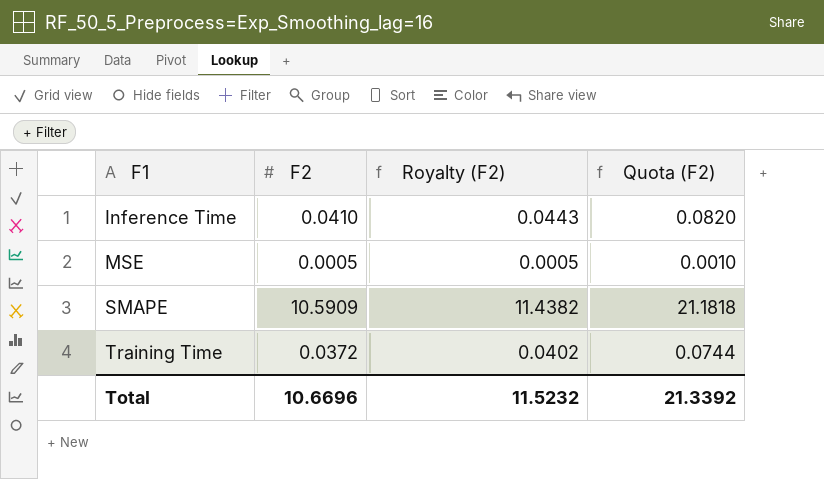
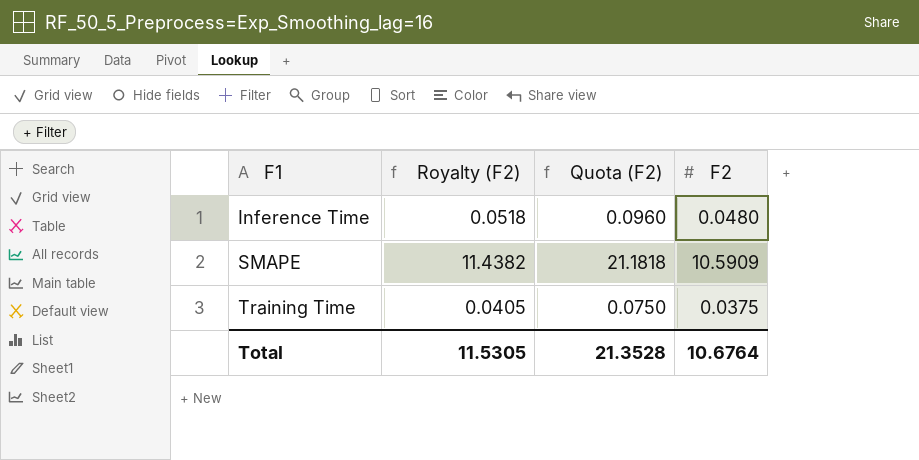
column F2 | position: 2 -> 4
row MSE: 0.0005 | 0.0005 | 0.0010 -> none
Inference Time | Royalty (F2): 0.0443 -> 0.0518
Inference Time | Quota (F2): 0.0820 -> 0.0960
Inference Time | F2: 0.0410 -> 0.0480
Training Time | Royalty (F2): 0.0402 -> 0.0405
Training Time | Quota (F2): 0.0744 -> 0.0750
Training Time | F2: 0.0372 -> 0.0375
Total | Royalty (F2): 11.5232 -> 11.5305
Total | Quota (F2): 21.3392 -> 21.3528
Total | F2: 10.6696 -> 10.6764

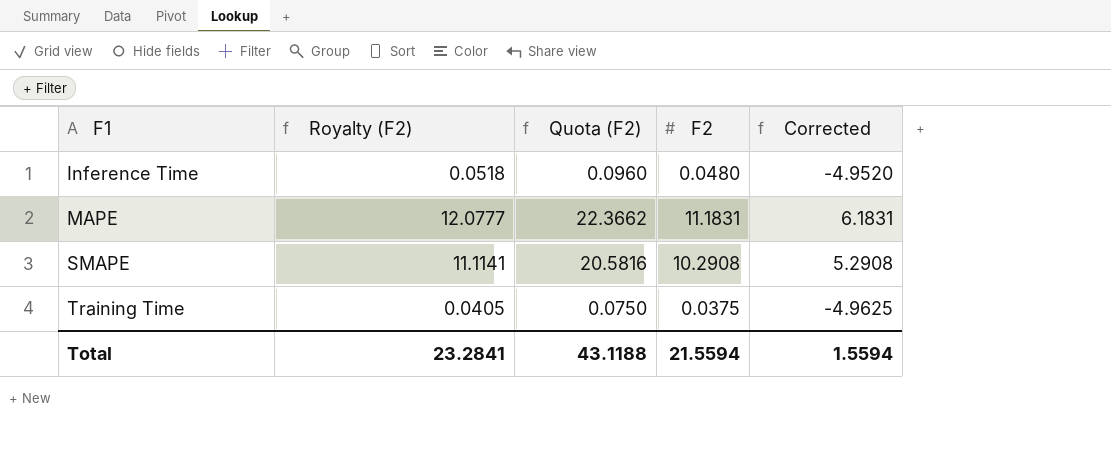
column Corrected | formula: none -> [F2] - 5
row MAPE: none -> 12.0777 | 22.3662 | 11.1831 | 6.1831
SMAPE | Royalty (F2): 11.4382 -> 11.1141
SMAPE | Quota (F2): 21.1818 -> 20.5816
SMAPE | F2: 10.5909 -> 10.2908
Total | Royalty (F2): 11.5305 -> 23.2841
Total | Quota (F2): 21.3528 -> 43.1188
Total | F2: 10.6764 -> 21.5594

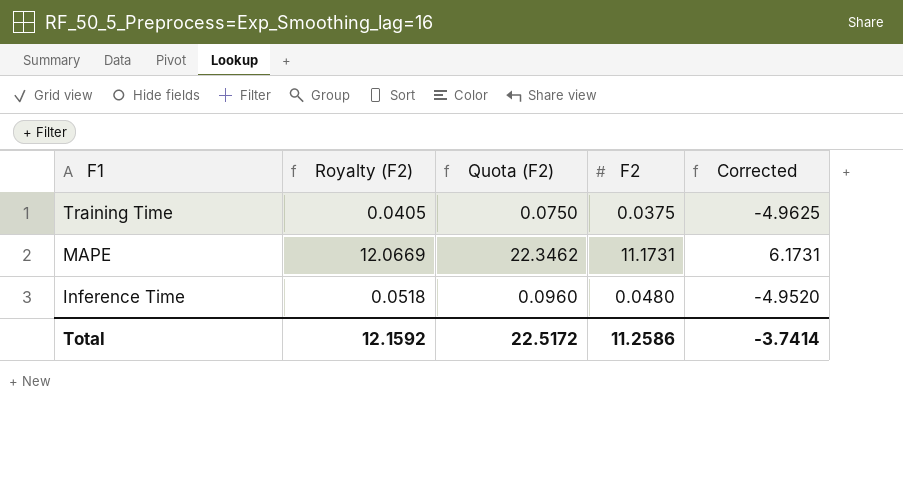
row order: F1 ascending -> F1 descending
row SMAPE: 11.1141 | 20.5816 | 10.2908 | 5.2908 -> none
MAPE | Royalty (F2): 12.0777 -> 12.0669
MAPE | Quota (F2): 22.3662 -> 22.3462
MAPE | F2: 11.1831 -> 11.1731
MAPE | Corrected: 6.1831 -> 6.1731
Total | Royalty (F2): 23.2841 -> 12.1592
Total | Quota (F2): 43.1188 -> 22.5172
Total | F2: 21.5594 -> 11.2586
Total | Corrected: 1.5594 -> -3.7414

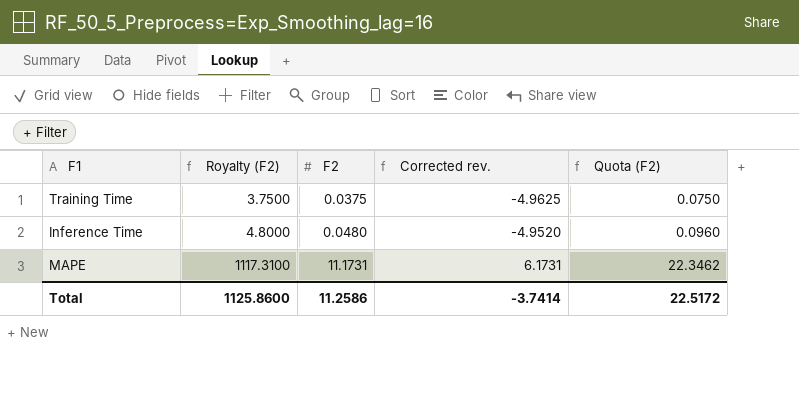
row order: F1 descending -> Royalty (F2) ascending
column Royalty (F2) | formula: [F2] * 1.08 -> [F2] * 100
column name: Corrected -> Corrected rev.
column Quota (F2) | position: 3 -> 5
Total | Royalty (F2): 12.1592 -> 1125.8600

